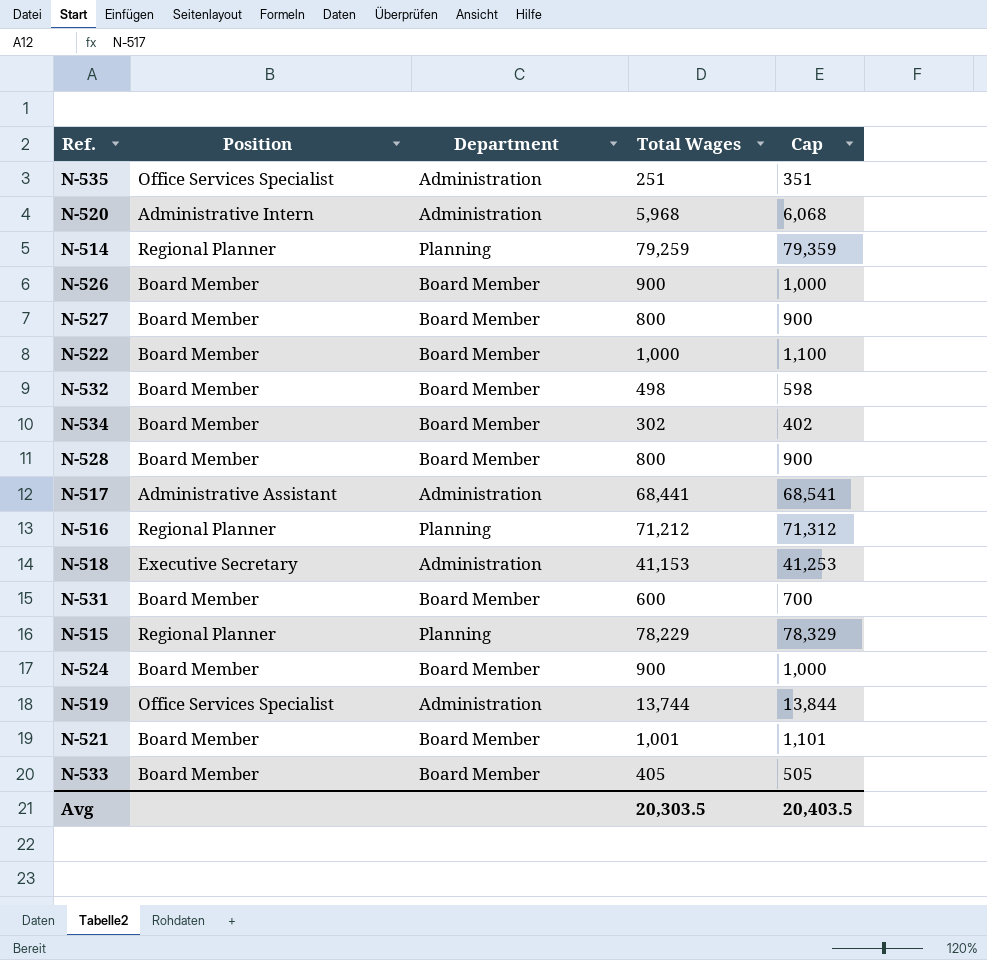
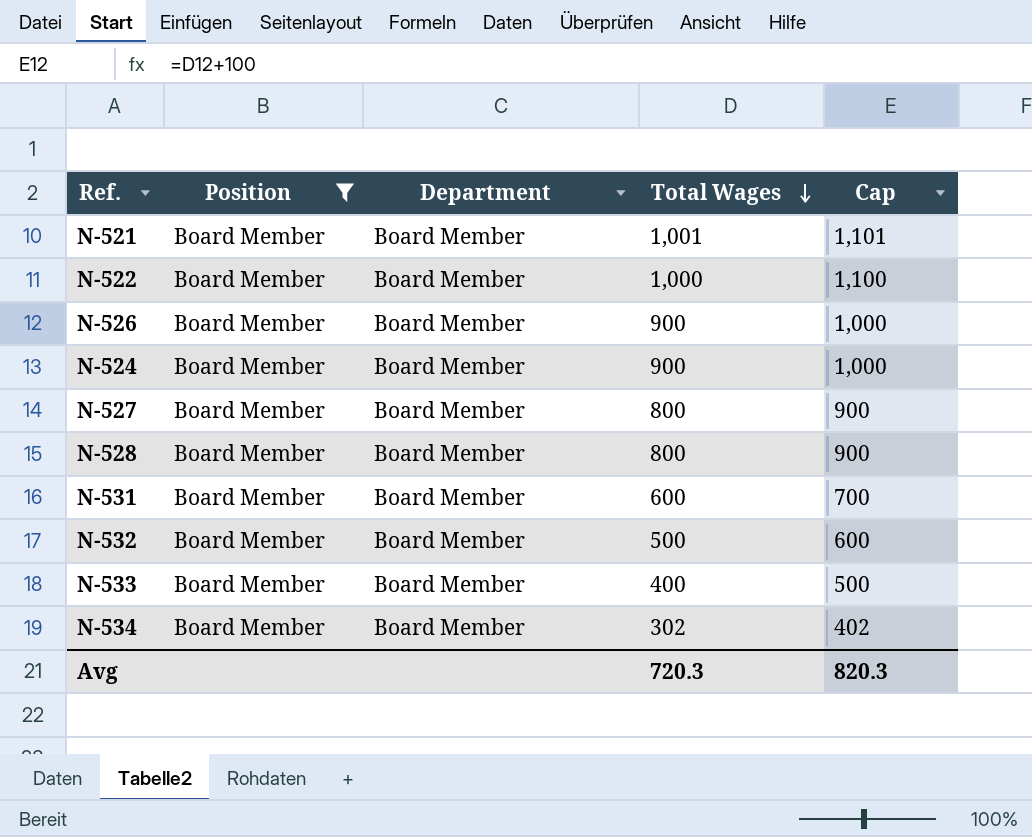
filter: none -> Position = Board Member
row order: none -> Total Wages descending
N-532 | Total Wages: 498 -> 500
N-532 | Cap: 598 -> 600
N-533 | Total Wages: 405 -> 400
N-533 | Cap: 505 -> 500
Avg | Total Wages: 20,303.5 -> 720.3
Avg | Cap: 20,403.5 -> 820.3

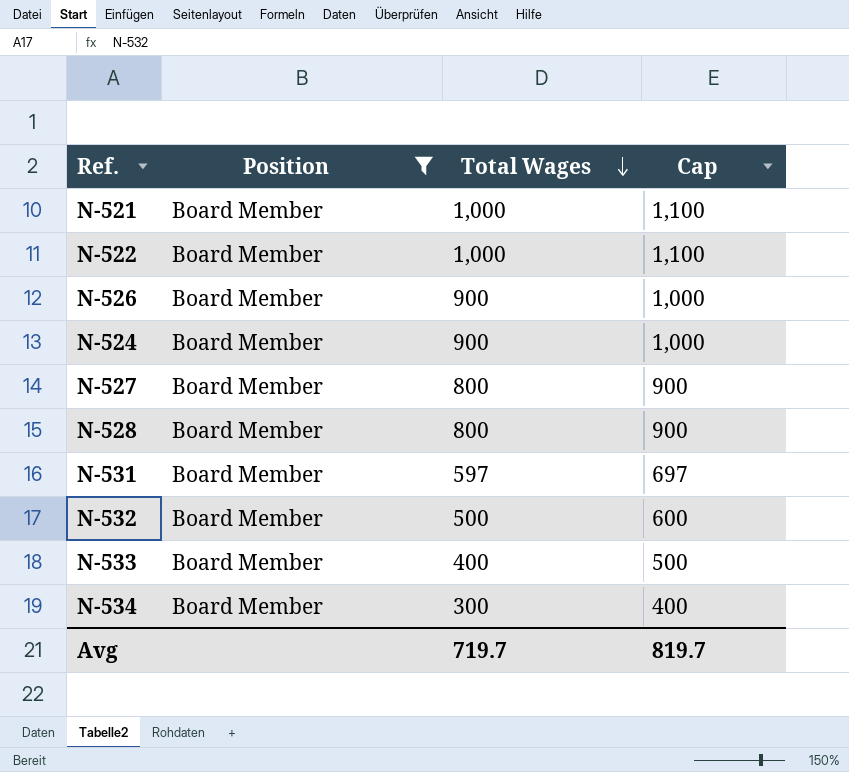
column Department | position: 3 -> none
N-521 | Total Wages: 1,001 -> 1,000
N-521 | Cap: 1,101 -> 1,100
N-531 | Total Wages: 600 -> 597
N-531 | Cap: 700 -> 697
N-534 | Total Wages: 302 -> 300
N-534 | Cap: 402 -> 400
Avg | Total Wages: 720.3 -> 719.7
Avg | Cap: 820.3 -> 819.7

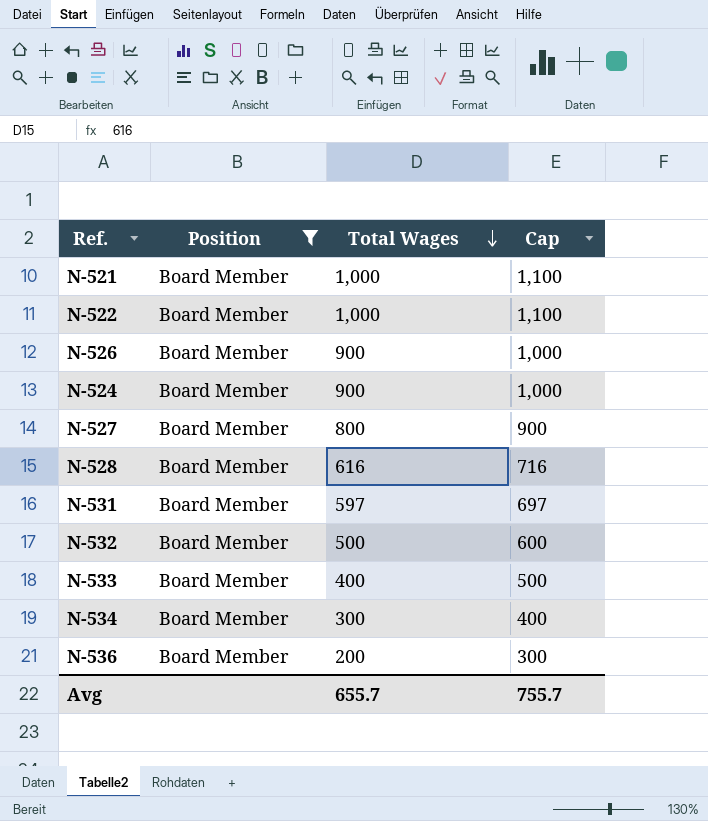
N-528 | Total Wages: 800 -> 616
N-528 | Cap: 900 -> 716
row N-536: none -> Board Member | 200 | 300
Avg | Total Wages: 719.7 -> 655.7
Avg | Cap: 819.7 -> 755.7

